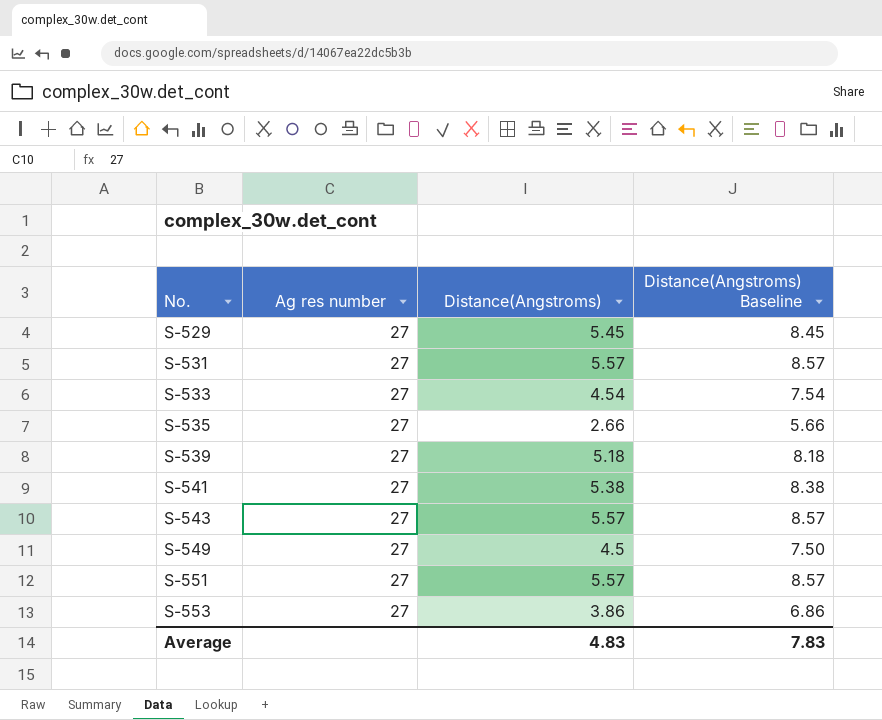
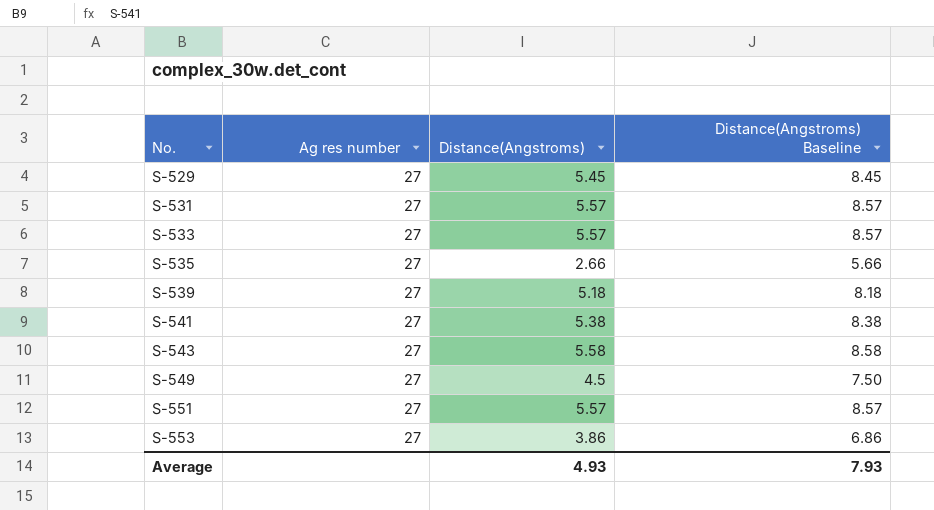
S-533 | Distance(Angstroms): 4.54 -> 5.57
S-533 | Distance(Angstroms) Baseline: 7.54 -> 8.57
S-543 | Distance(Angstroms): 5.57 -> 5.58
S-543 | Distance(Angstroms) Baseline: 8.57 -> 8.58
Average | Distance(Angstroms): 4.83 -> 4.93
Average | Distance(Angstroms) Baseline: 7.83 -> 7.93

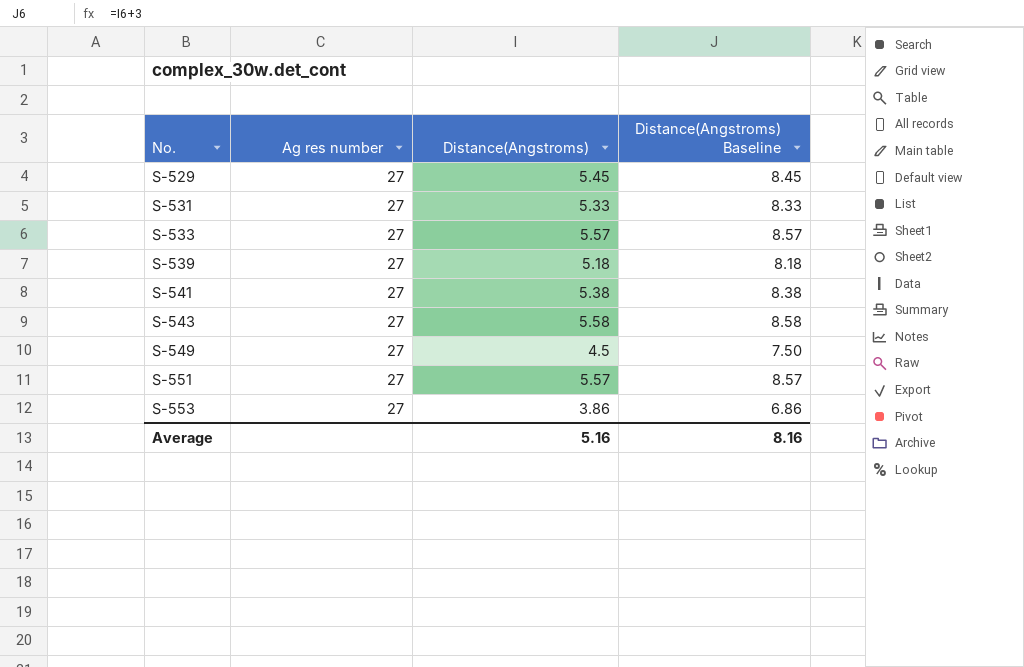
row S-535: 27 | 2.66 | 5.66 -> none
S-531 | Distance(Angstroms): 5.57 -> 5.33
S-531 | Distance(Angstroms) Baseline: 8.57 -> 8.33
Average | Distance(Angstroms): 4.93 -> 5.16
Average | Distance(Angstroms) Baseline: 7.93 -> 8.16

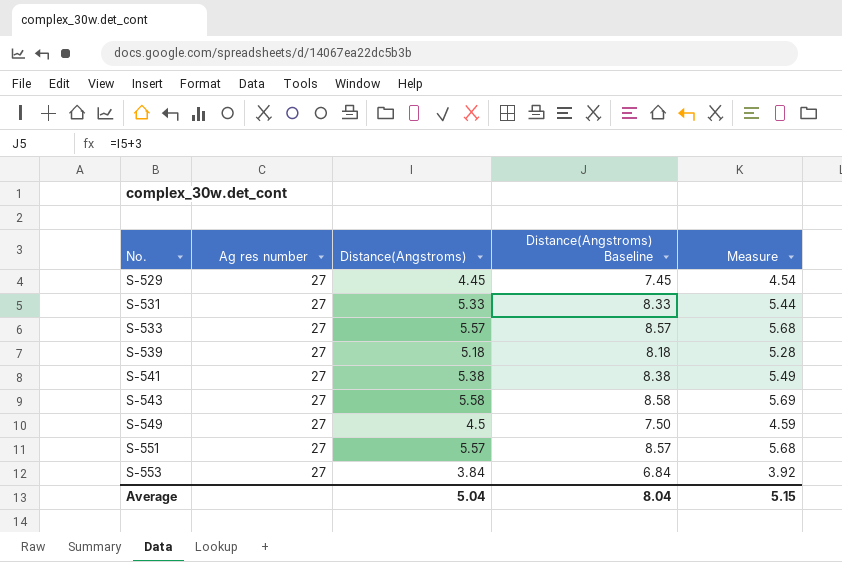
column Measure | formula: none -> [Distance(Angstroms)] * 1.02
S-529 | Distance(Angstroms): 5.45 -> 4.45
S-529 | Distance(Angstroms) Baseline: 8.45 -> 7.45
S-553 | Distance(Angstroms): 3.86 -> 3.84
S-553 | Distance(Angstroms) Baseline: 6.86 -> 6.84
Average | Distance(Angstroms): 5.16 -> 5.04
Average | Distance(Angstroms) Baseline: 8.16 -> 8.04

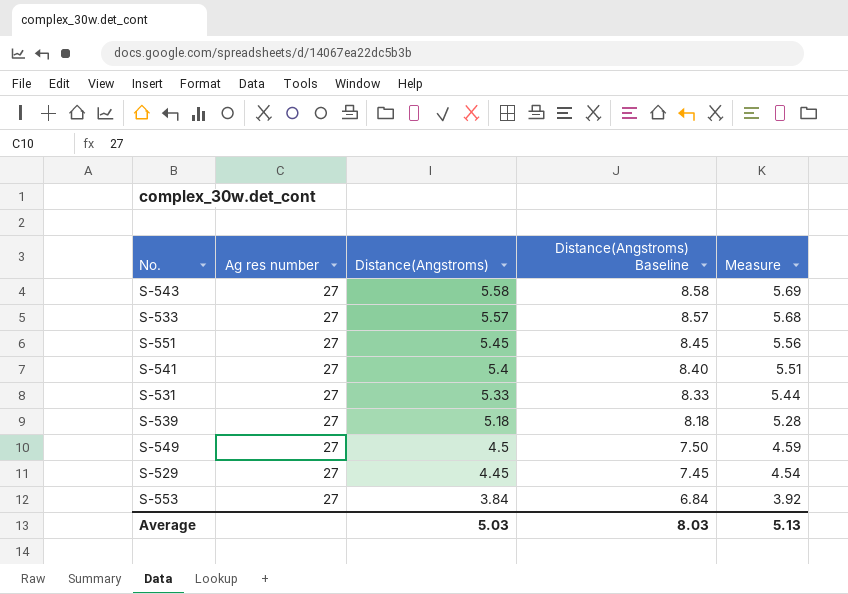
row order: No. ascending -> Distance(Angstroms) descending
S-551 | Distance(Angstroms): 5.57 -> 5.45
S-551 | Distance(Angstroms) Baseline: 8.57 -> 8.45
S-551 | Measure: 5.68 -> 5.56
S-541 | Distance(Angstroms): 5.38 -> 5.4
S-541 | Distance(Angstroms) Baseline: 8.38 -> 8.40
S-541 | Measure: 5.49 -> 5.51
Average | Distance(Angstroms): 5.04 -> 5.03
Average | Distance(Angstroms) Baseline: 8.04 -> 8.03
Average | Measure: 5.15 -> 5.13

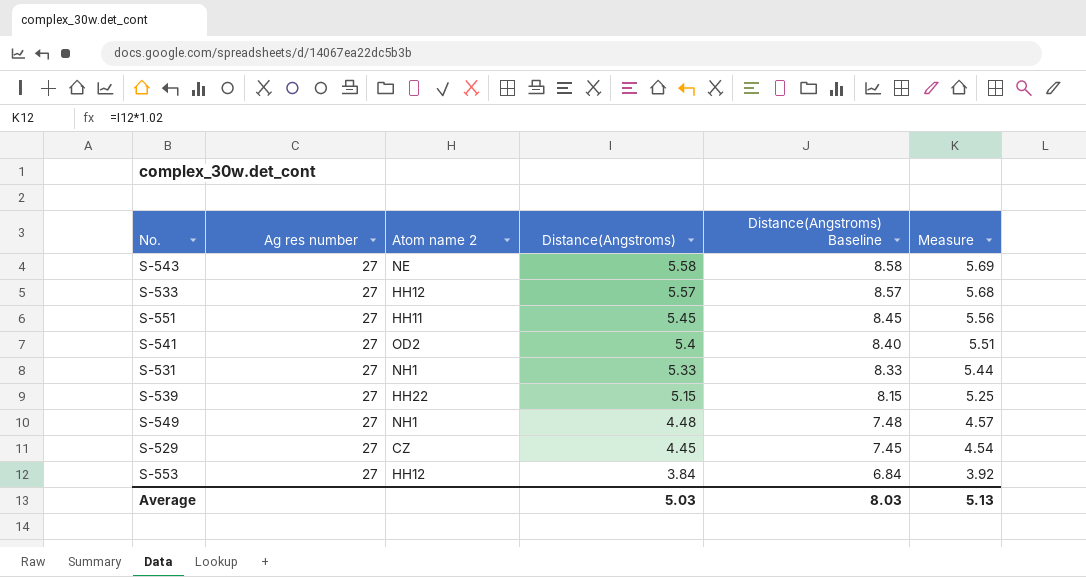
column Atom name 2 | position: none -> 3
S-539 | Distance(Angstroms): 5.18 -> 5.15
S-539 | Distance(Angstroms) Baseline: 8.18 -> 8.15
S-539 | Measure: 5.28 -> 5.25
S-549 | Distance(Angstroms): 4.5 -> 4.48
S-549 | Distance(Angstroms) Baseline: 7.50 -> 7.48
S-549 | Measure: 4.59 -> 4.57

